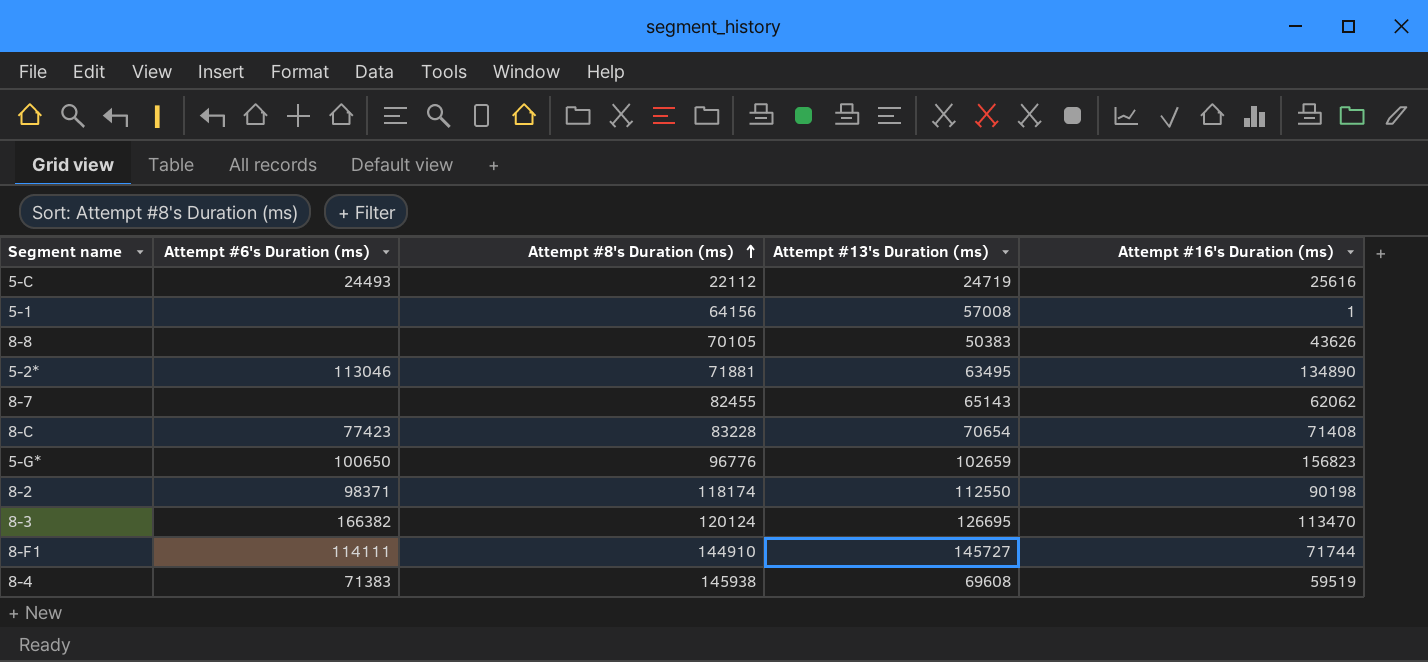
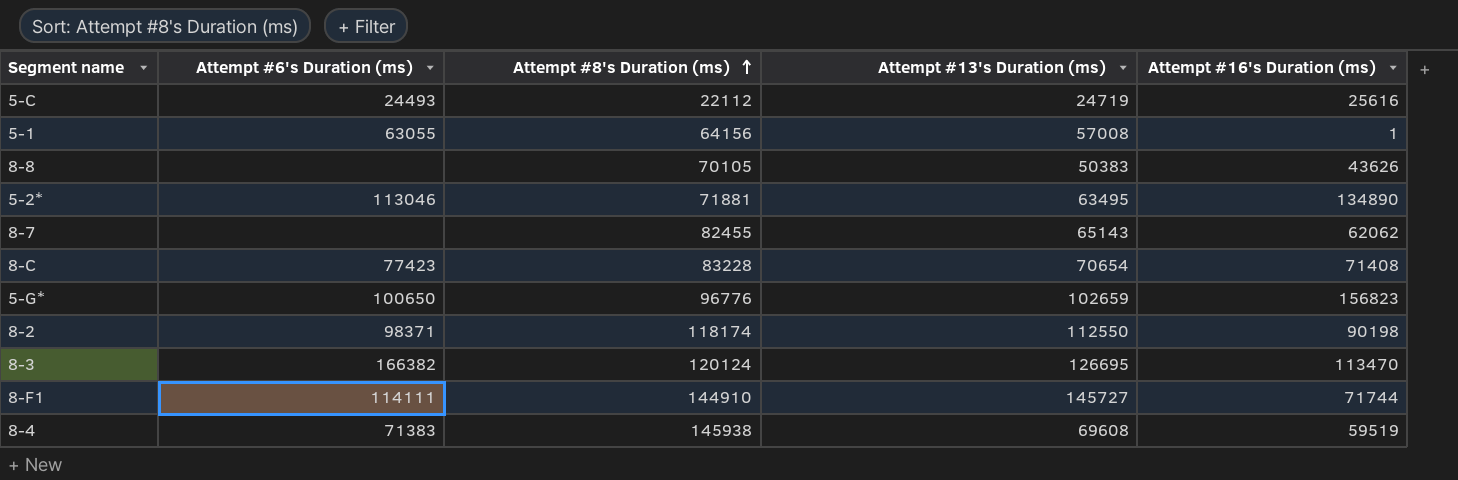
5-1 | Attempt #6's Duration (ms): none -> 63055

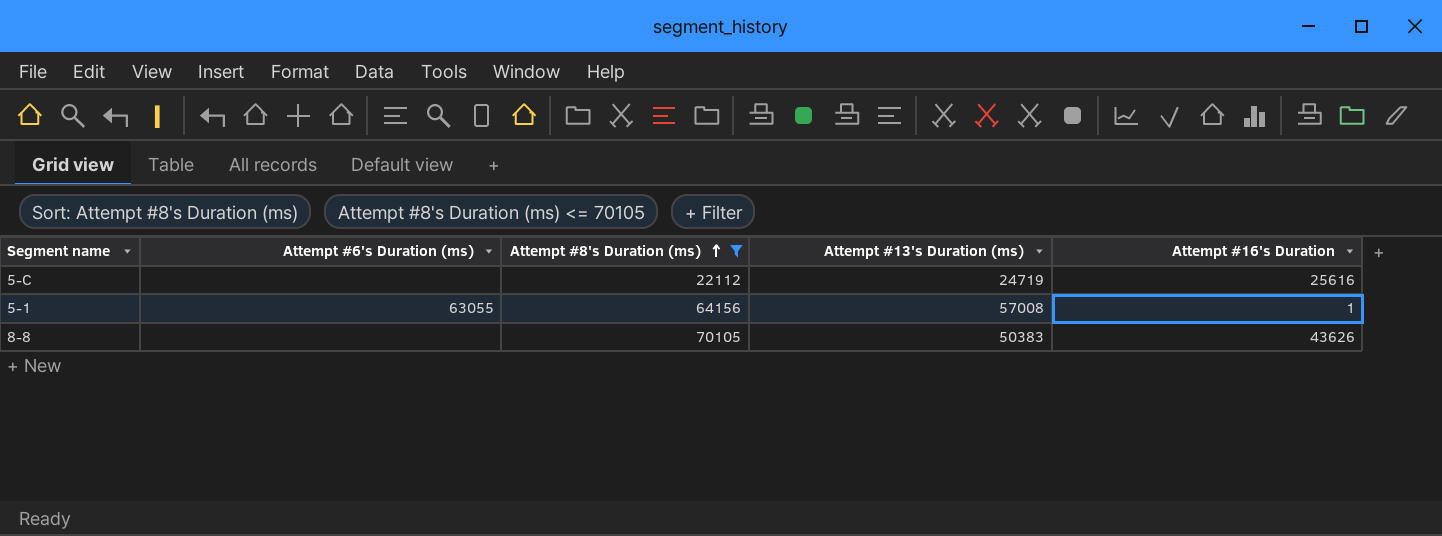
filter: none -> Attempt #8's Duration (ms) <= 70105
column name: Attempt #16's Duration (ms) -> Attempt #16's Duration
5-C | Attempt #6's Duration (ms): 24493 -> none

